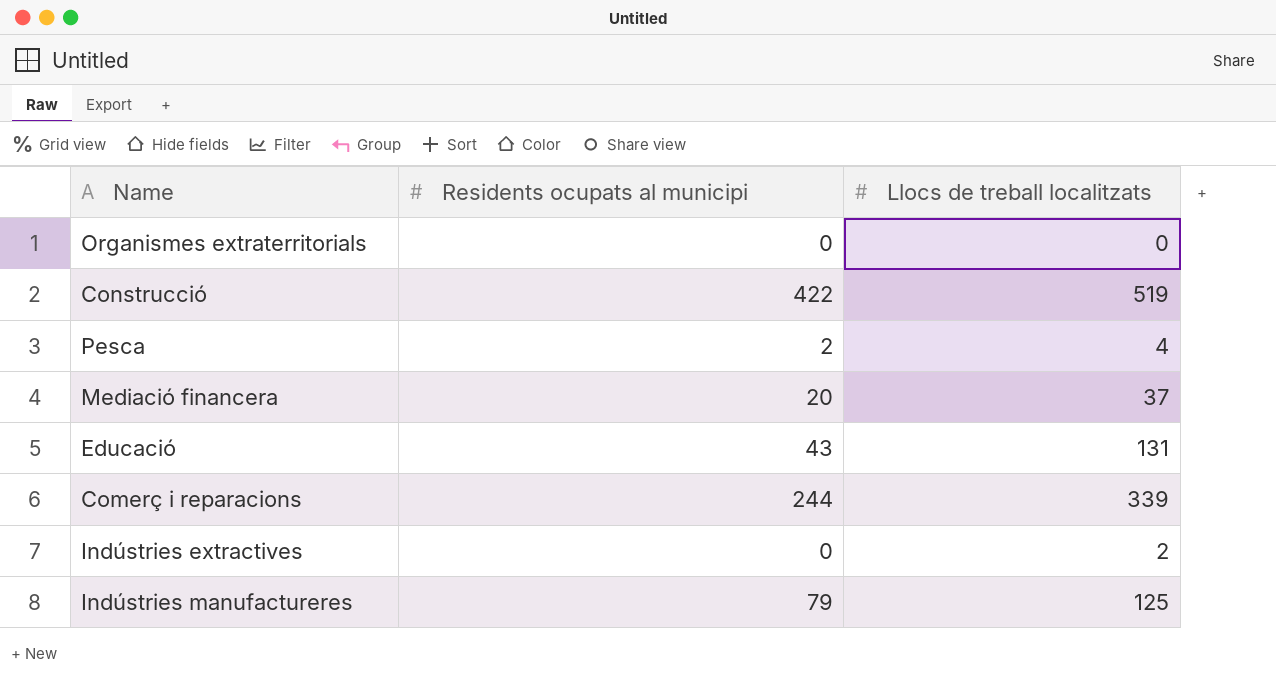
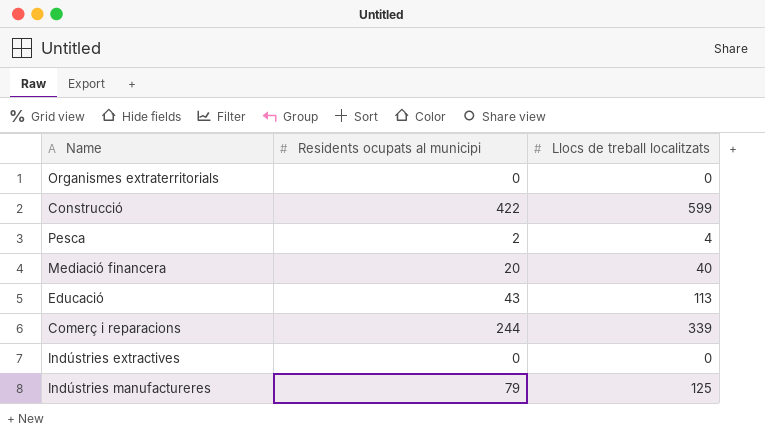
Construcció | Llocs de treball localitzats: 519 -> 599
Mediació financera | Llocs de treball localitzats: 37 -> 40
Educació | Llocs de treball localitzats: 131 -> 113
Indústries extractives | Llocs de treball localitzats: 2 -> 0

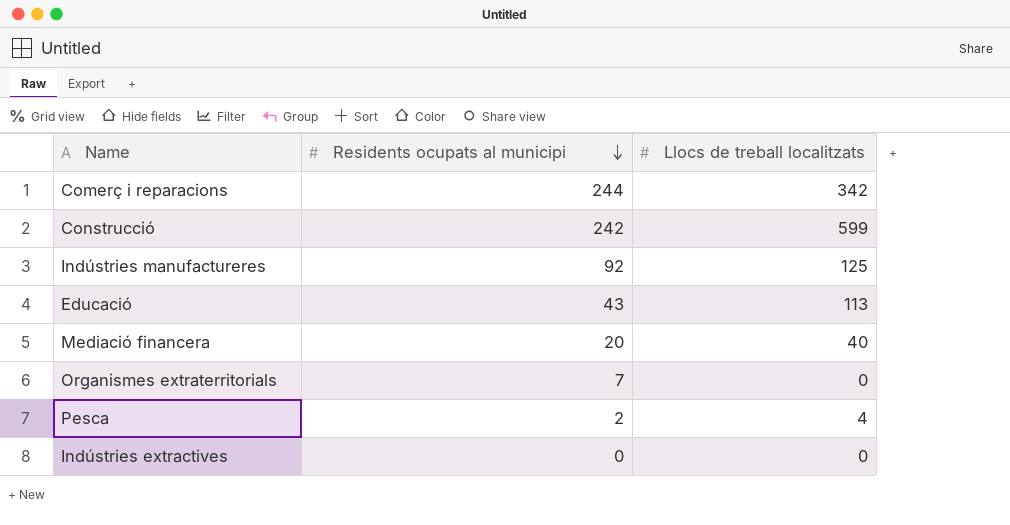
row order: none -> Residents ocupats al municipi descending
Comerç i reparacions | Llocs de treball localitzats: 339 -> 342
Construcció | Residents ocupats al municipi: 422 -> 242
Indústries manufactureres | Residents ocupats al municipi: 79 -> 92
Organismes extraterritorials | Residents ocupats al municipi: 0 -> 7

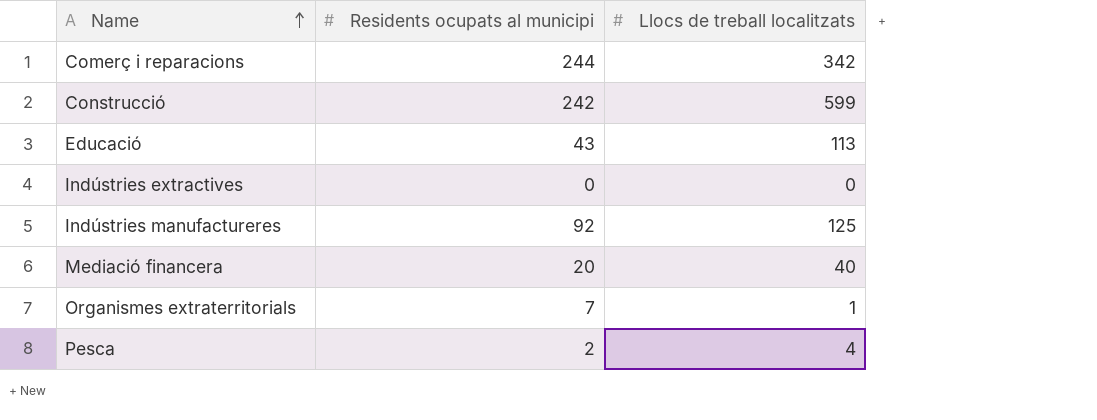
row order: Residents ocupats al municipi descending -> Name ascending
Organismes extraterritorials | Llocs de treball localitzats: 0 -> 1

